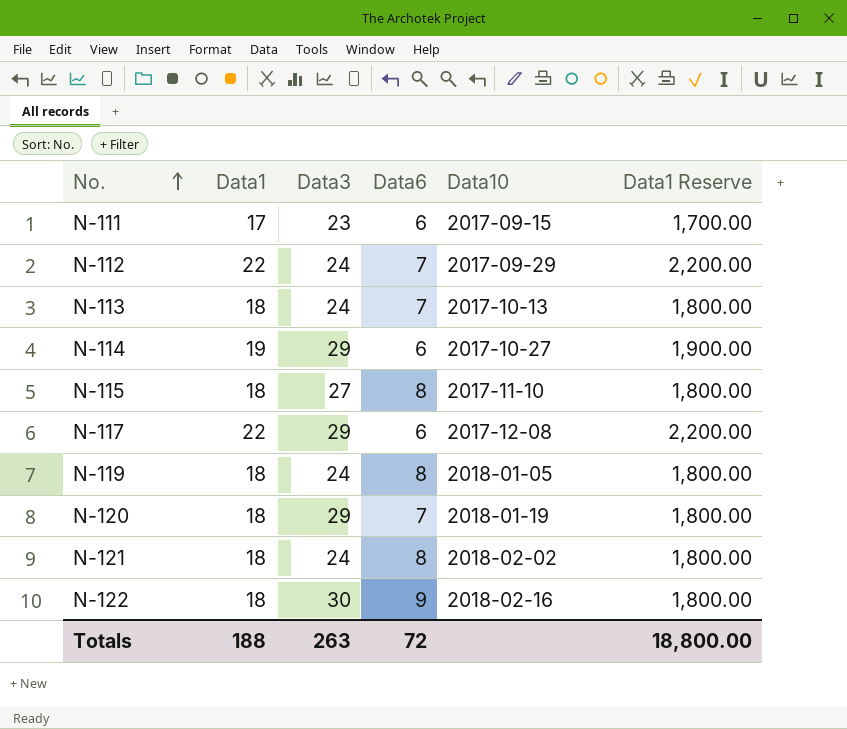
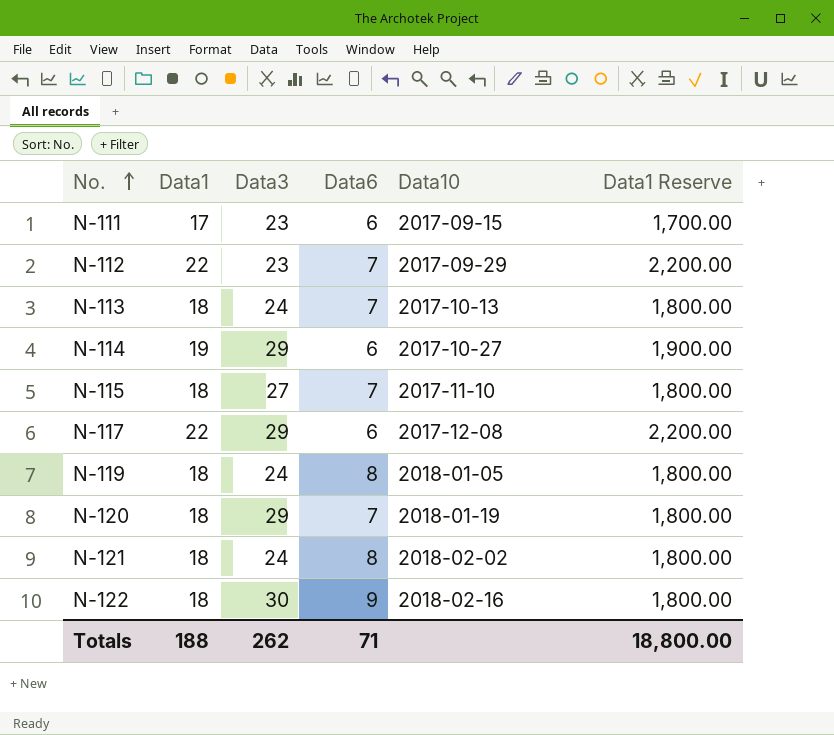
N-112 | Data3: 24 -> 23
N-115 | Data6: 8 -> 7
Totals | Data3: 263 -> 262
Totals | Data6: 72 -> 71

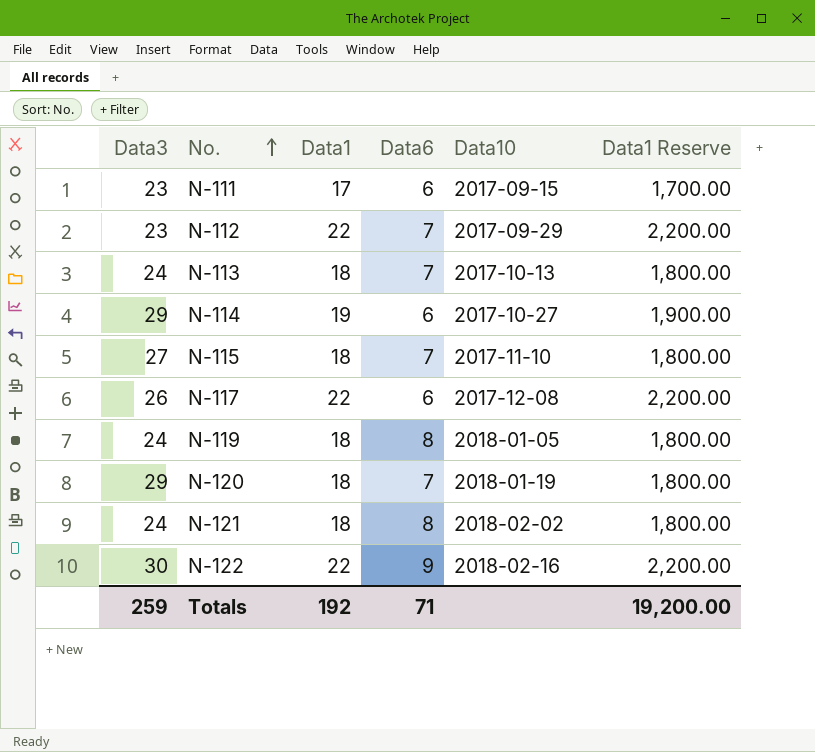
column Data3 | position: 3 -> 1
N-117 | Data3: 29 -> 26
N-122 | Data1: 18 -> 22
N-122 | Data1 Reserve: 1,800.00 -> 2,200.00
Totals | Data3: 262 -> 259
Totals | Data1: 188 -> 192
Totals | Data1 Reserve: 18,800.00 -> 19,200.00

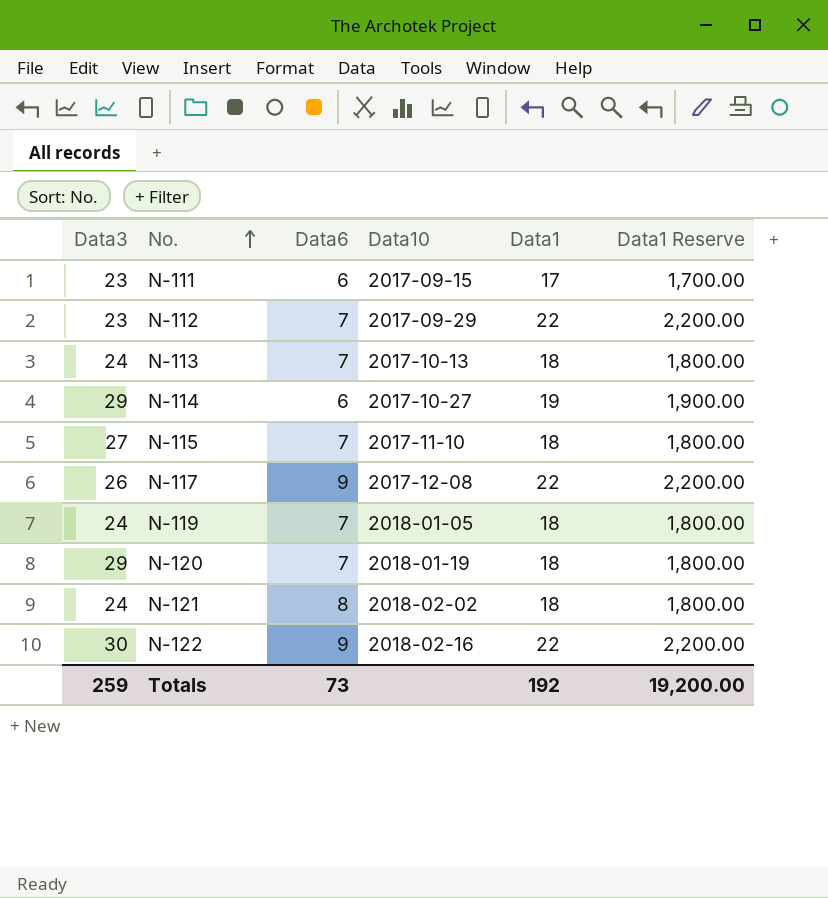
column Data1 | position: 3 -> 5
N-117 | Data6: 6 -> 9
N-119 | Data6: 8 -> 7
Totals | Data6: 71 -> 73

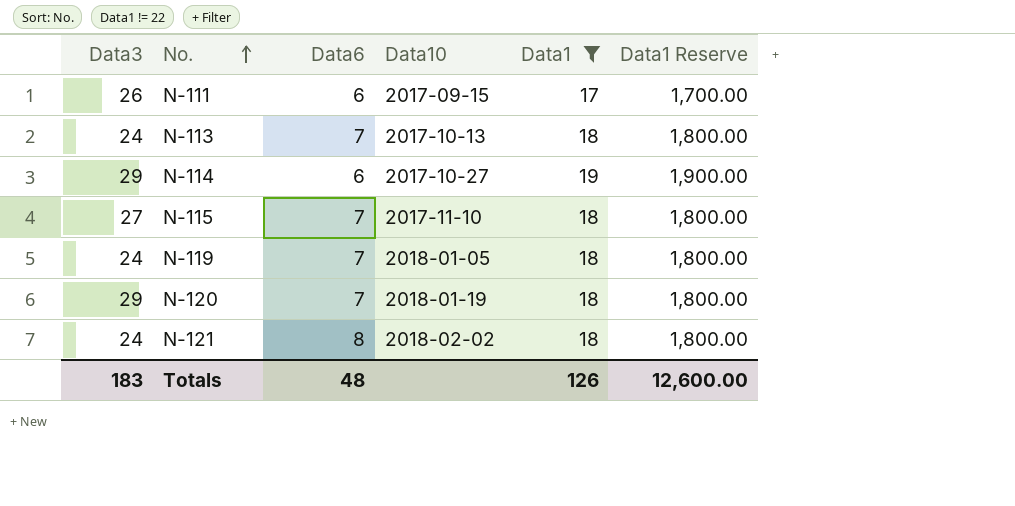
filter: none -> Data1 != 22
N-111 | Data3: 23 -> 26
Totals | Data3: 259 -> 183
Totals | Data6: 73 -> 48
Totals | Data1: 192 -> 126
Totals | Data1 Reserve: 19,200.00 -> 12,600.00

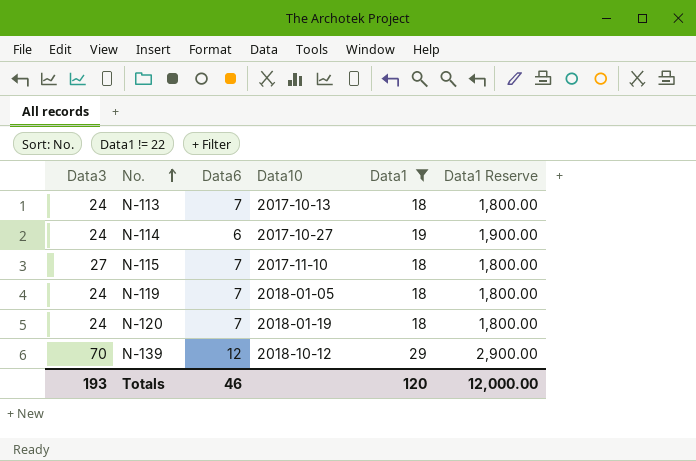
row N-111: 26 | 6 | 2017-09-15 | 17 | 1,700.00 -> none
row N-121: 24 | 8 | 2018-02-02 | 18 | 1,800.00 -> none
N-114 | Data3: 29 -> 24
N-120 | Data3: 29 -> 24
row N-139: none -> 70 | 12 | 2018-10-12 | 29 | 2,900.00
Totals | Data3: 183 -> 193
Totals | Data6: 48 -> 46
Totals | Data1: 126 -> 120
Totals | Data1 Reserve: 12,600.00 -> 12,000.00

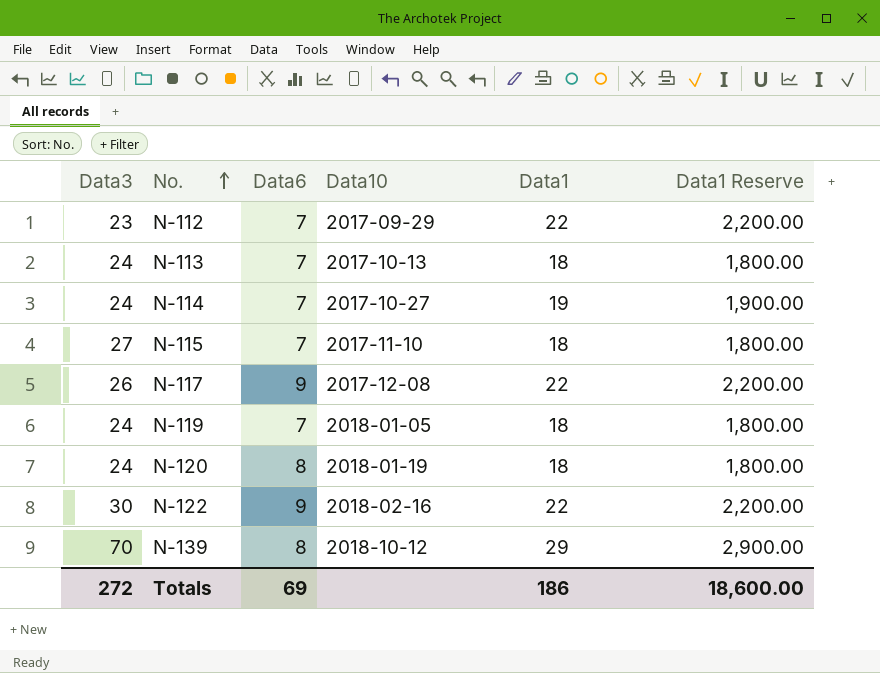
filter: Data1 != 22 -> none
N-114 | Data6: 6 -> 7
N-120 | Data6: 7 -> 8
N-139 | Data6: 12 -> 8
Totals | Data3: 193 -> 272
Totals | Data6: 46 -> 69
Totals | Data1: 120 -> 186
Totals | Data1 Reserve: 12,000.00 -> 18,600.00

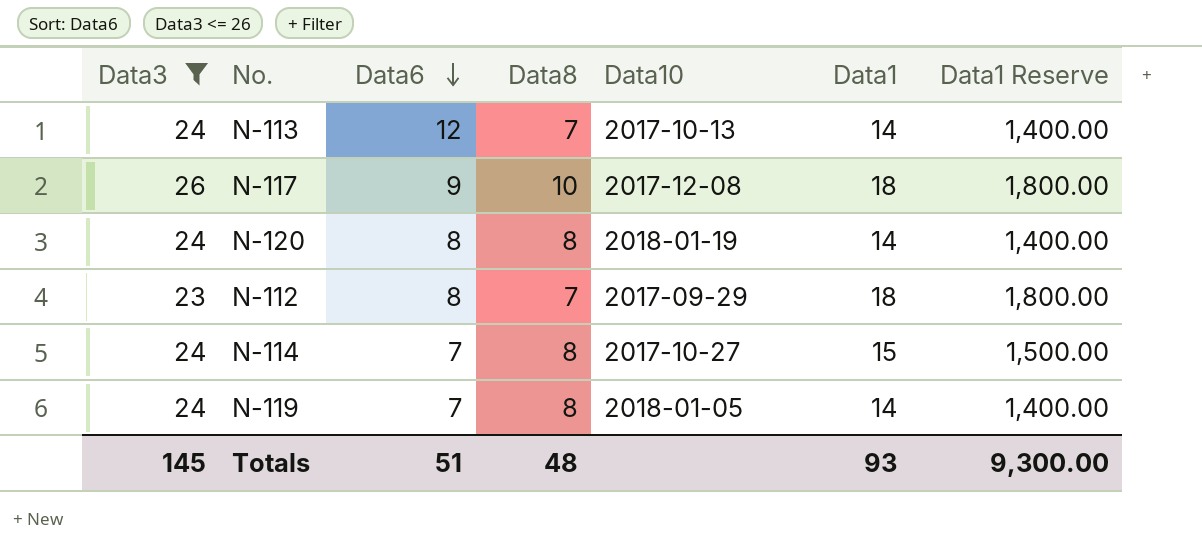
filter: none -> Data3 <= 26
row order: No. ascending -> Data6 descending
column Data8 | position: none -> 4
N-113 | Data6: 7 -> 12
N-113 | Data1: 18 -> 14
N-113 | Data1 Reserve: 1,800.00 -> 1,400.00
N-117 | Data1: 22 -> 18
N-117 | Data1 Reserve: 2,200.00 -> 1,800.00
N-120 | Data1: 18 -> 14
N-120 | Data1 Reserve: 1,800.00 -> 1,400.00
N-112 | Data6: 7 -> 8
N-112 | Data1: 22 -> 18
N-112 | Data1 Reserve: 2,200.00 -> 1,800.00
N-114 | Data1: 19 -> 15
N-114 | Data1 Reserve: 1,900.00 -> 1,500.00
N-119 | Data1: 18 -> 14
N-119 | Data1 Reserve: 1,800.00 -> 1,400.00
Totals | Data3: 272 -> 145
Totals | Data6: 69 -> 51
Totals | Data1: 186 -> 93
Totals | Data1 Reserve: 18,600.00 -> 9,300.00

